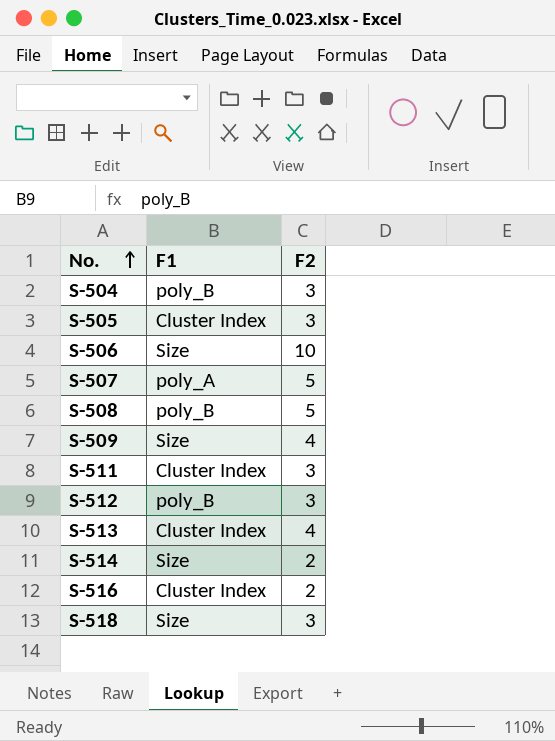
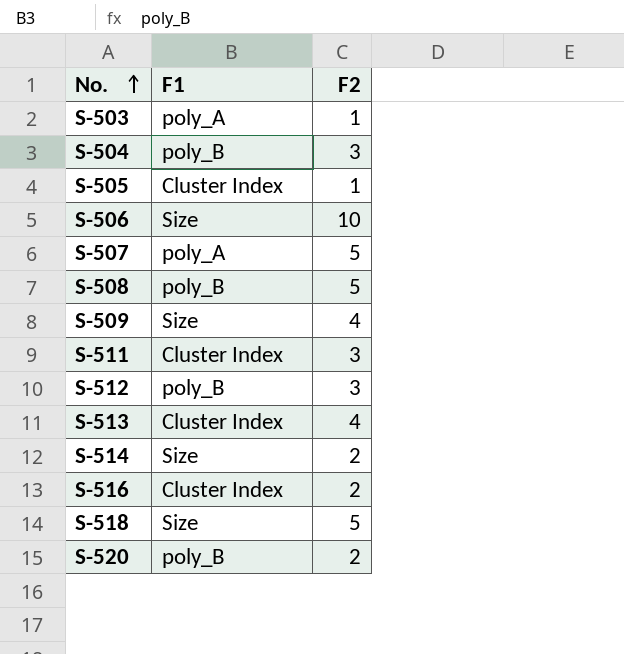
row S-503: none -> poly_A | 1
S-505 | F2: 3 -> 1
S-518 | F2: 3 -> 5
row S-520: none -> poly_B | 2

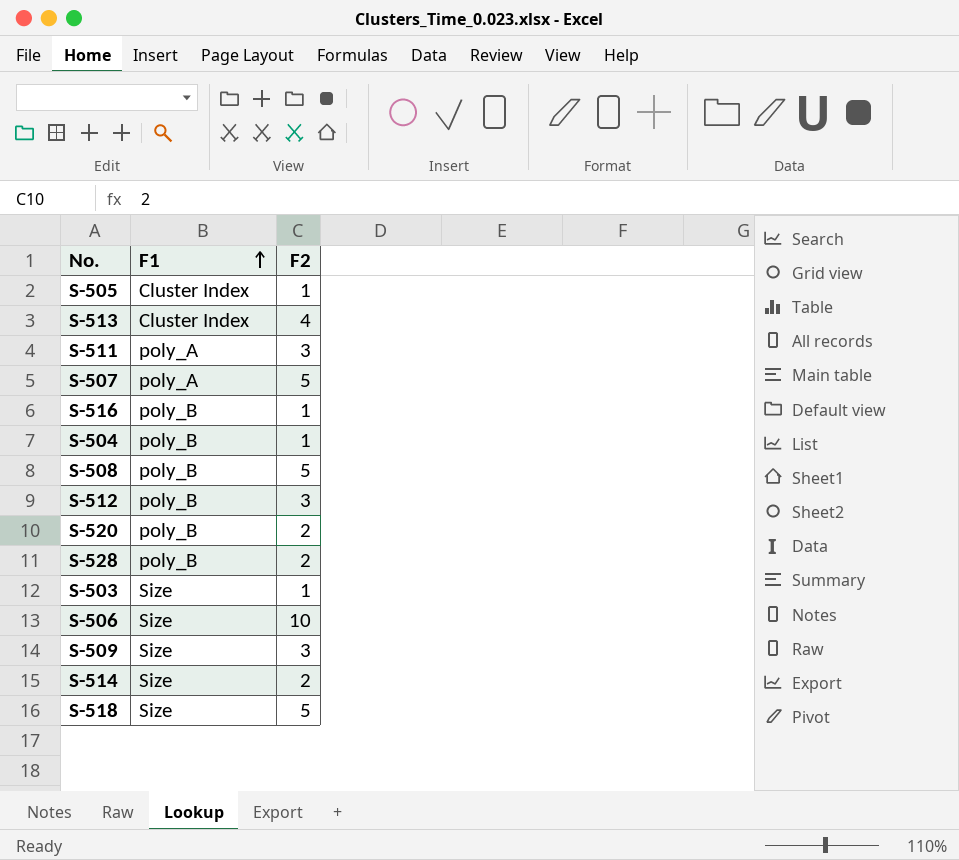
row order: No. ascending -> F1 ascending
S-511 | F1: Cluster Index -> poly_A
S-516 | F1: Cluster Index -> poly_B
S-516 | F2: 2 -> 1
S-504 | F2: 3 -> 1
row S-528: none -> poly_B | 2
S-503 | F1: poly_A -> Size
S-509 | F2: 4 -> 3

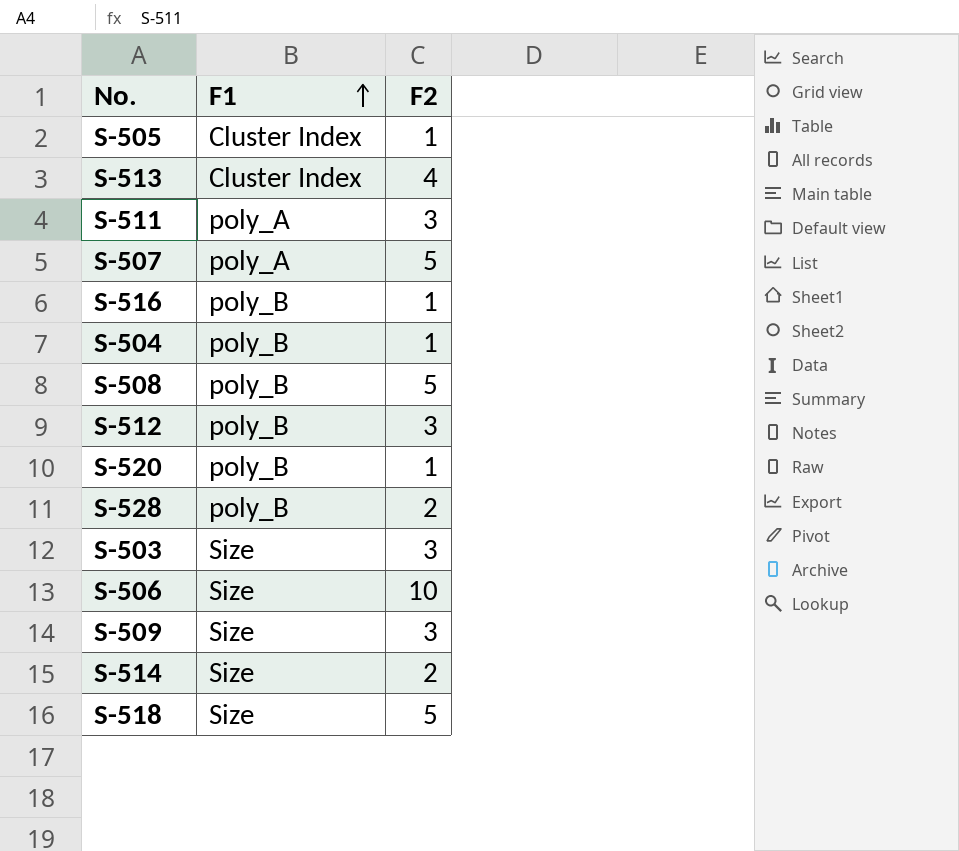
S-520 | F2: 2 -> 1
S-503 | F2: 1 -> 3

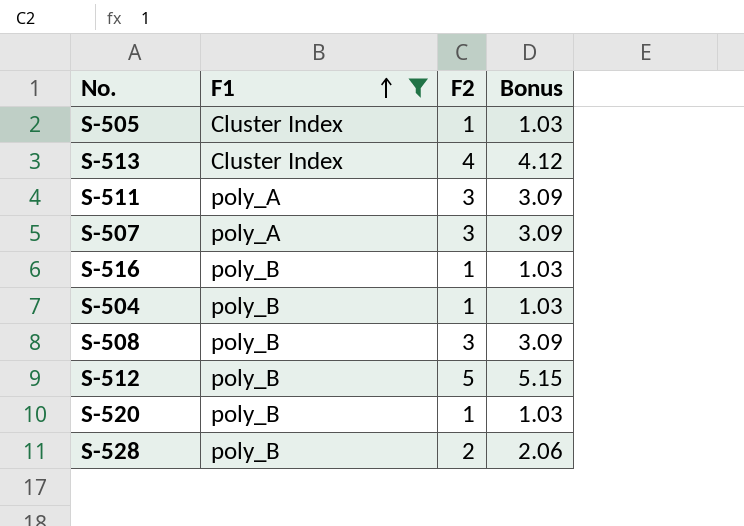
filter: none -> F1 != Size
column Bonus | formula: none -> [F2] * 1.03
S-507 | F2: 5 -> 3
S-508 | F2: 5 -> 3
S-512 | F2: 3 -> 5

